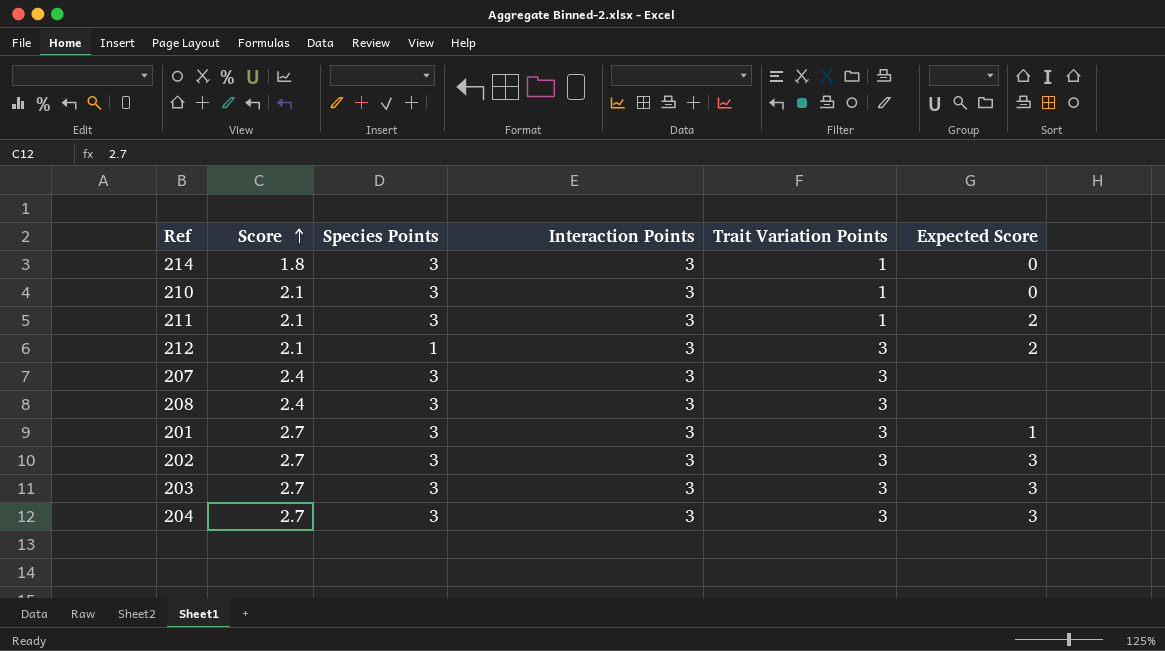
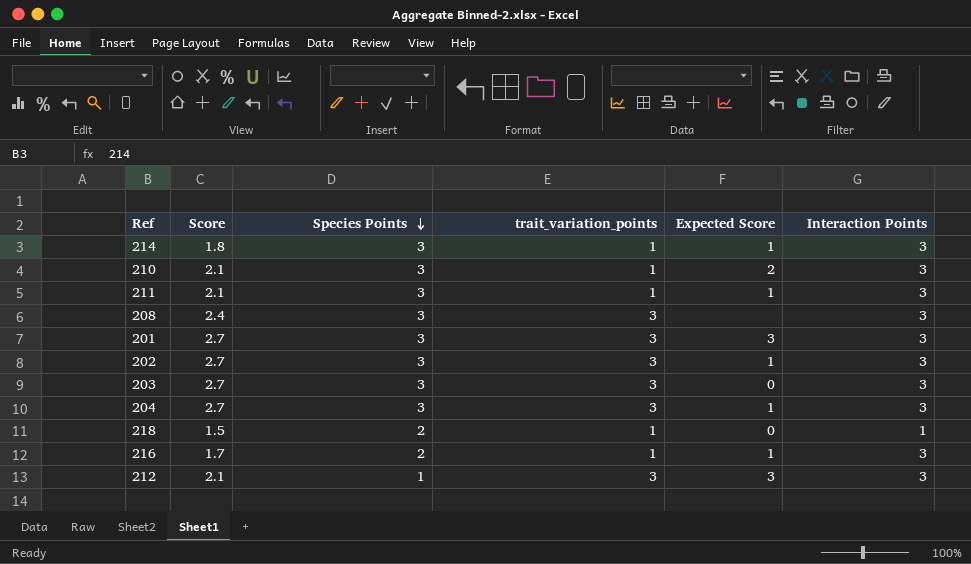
row order: Score ascending -> Species Points descending
column name: Trait Variation Points -> trait_variation_points
column Interaction Points | position: 4 -> 6
row 207: 2.4 | 3 | 3 | 3 | none -> none
214 | Expected Score: 0 -> 1
210 | Expected Score: 0 -> 2
211 | Expected Score: 2 -> 1
201 | Expected Score: 1 -> 3
202 | Expected Score: 3 -> 1
203 | Expected Score: 3 -> 0
204 | Expected Score: 3 -> 1
row 218: none -> 1.5 | 2 | 1 | 0 | 1
row 216: none -> 1.7 | 2 | 1 | 1 | 3
212 | Expected Score: 2 -> 3

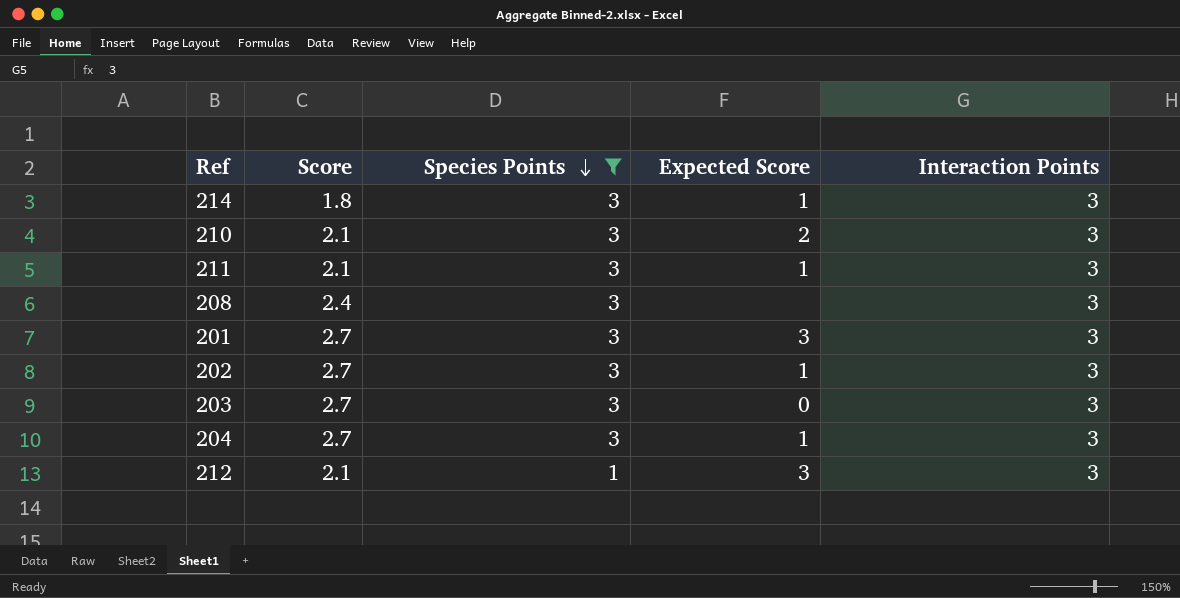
filter: none -> Species Points != 2
column trait_variation_points | position: 4 -> none

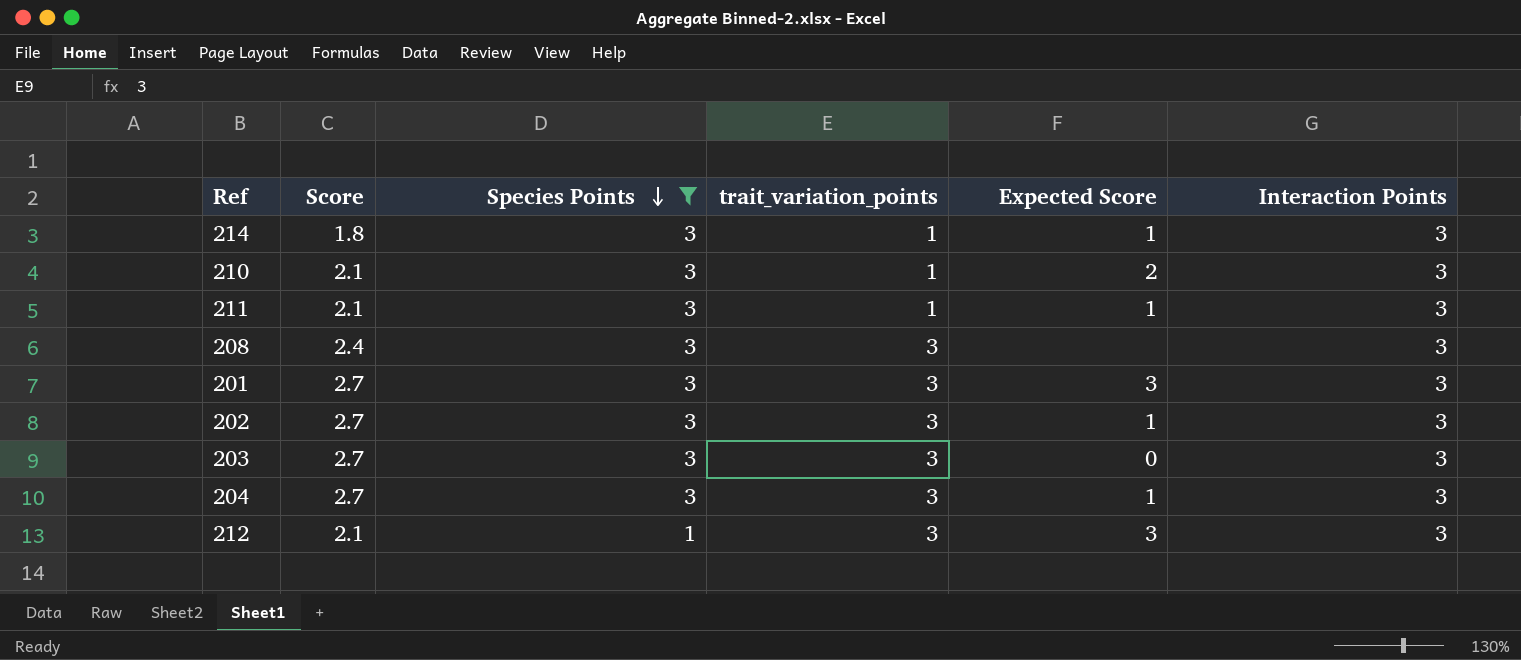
column trait_variation_points | position: none -> 4

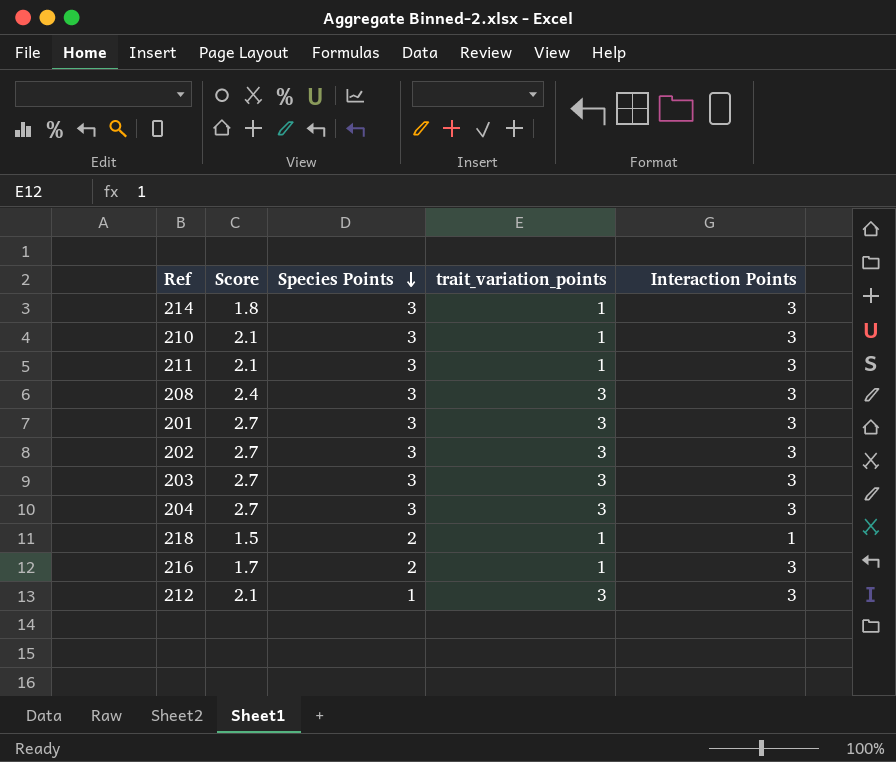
filter: Species Points != 2 -> none
column Expected Score | position: 5 -> none

